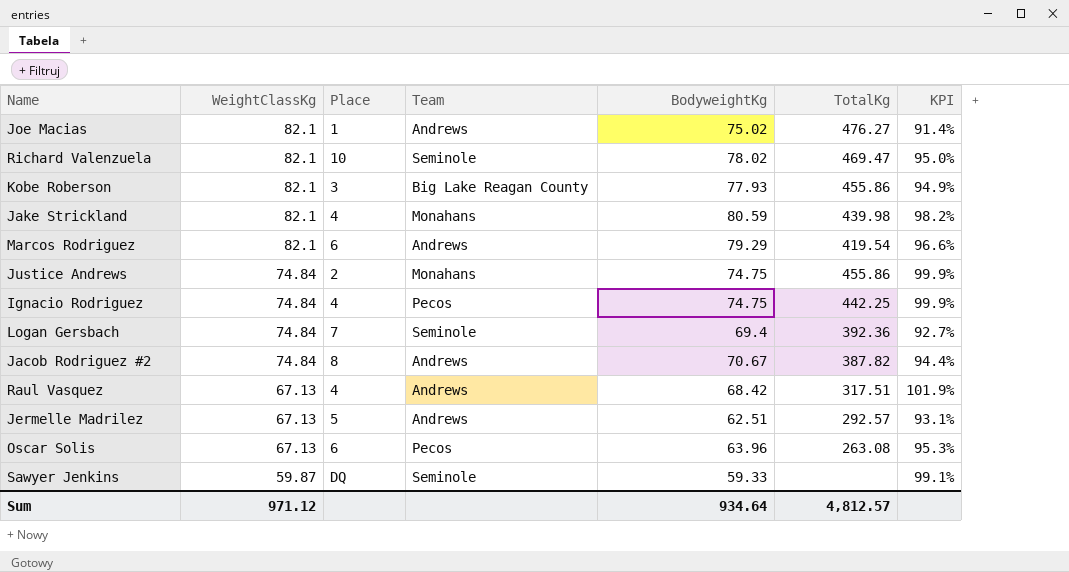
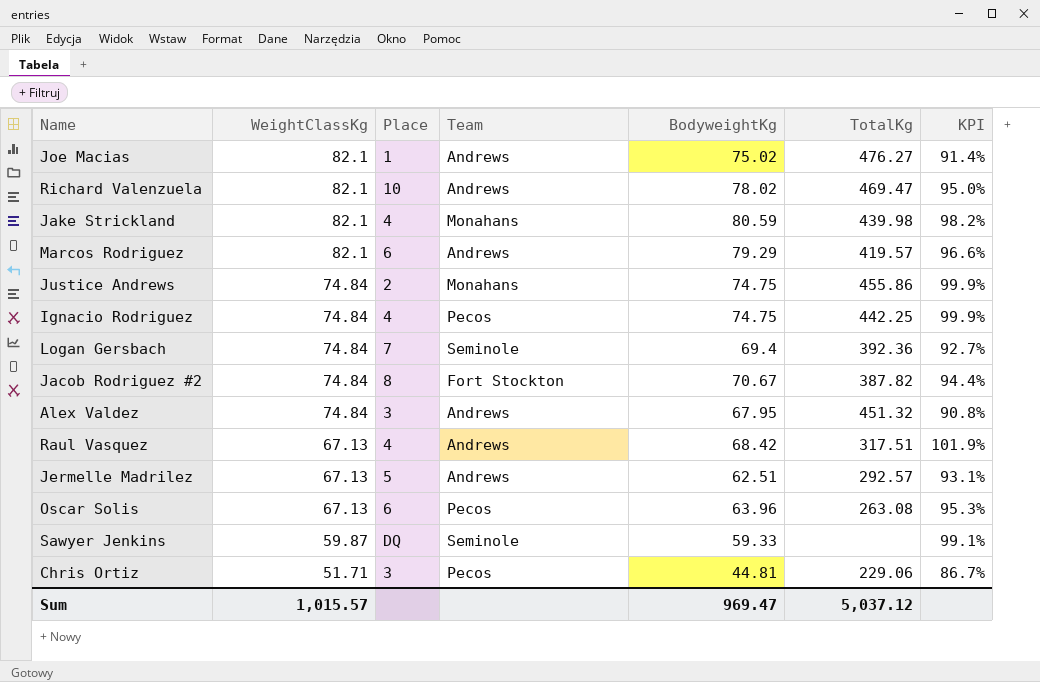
row Kobe Roberson: 82.1 | 3 | Big Lake Reagan County | 77.93 | 455.86 | 94.9% -> none
Richard Valenzuela | Team: Seminole -> Andrews
Marcos Rodriguez | TotalKg: 419.54 -> 419.57
Jacob Rodriguez #2 | Team: Andrews -> Fort Stockton
row Alex Valdez: none -> 74.84 | 3 | Andrews | 67.95 | 451.32 | 90.8%
row Chris Ortiz: none -> 51.71 | 3 | Pecos | 44.81 | 229.06 | 86.7%
Sum | WeightClassKg: 971.12 -> 1,015.57
Sum | BodyweightKg: 934.64 -> 969.47
Sum | TotalKg: 4,812.57 -> 5,037.12

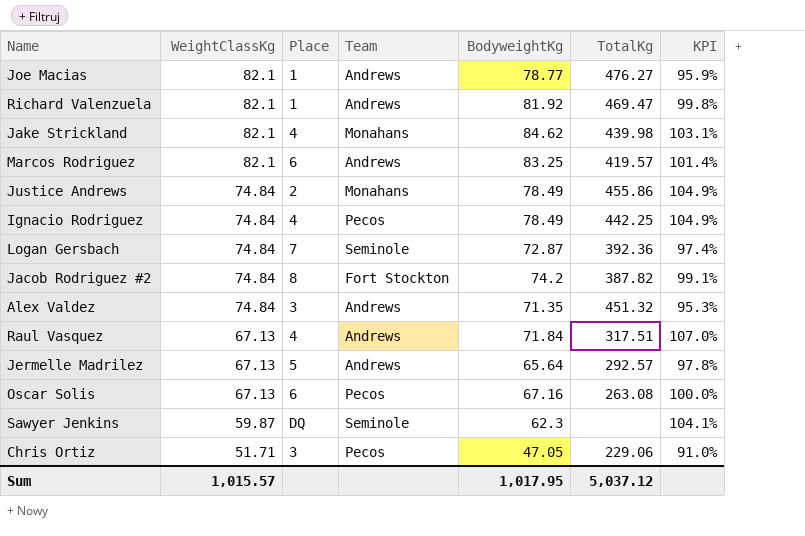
Joe Macias | BodyweightKg: 75.02 -> 78.77
Joe Macias | KPI: 91.4% -> 95.9%
Richard Valenzuela | Place: 10 -> 1
Richard Valenzuela | BodyweightKg: 78.02 -> 81.92
Richard Valenzuela | KPI: 95.0% -> 99.8%
Jake Strickland | BodyweightKg: 80.59 -> 84.62
Jake Strickland | KPI: 98.2% -> 103.1%
Marcos Rodriguez | BodyweightKg: 79.29 -> 83.25
Marcos Rodriguez | KPI: 96.6% -> 101.4%
Justice Andrews | BodyweightKg: 74.75 -> 78.49
Justice Andrews | KPI: 99.9% -> 104.9%
Ignacio Rodriguez | BodyweightKg: 74.75 -> 78.49
Ignacio Rodriguez | KPI: 99.9% -> 104.9%
Logan Gersbach | BodyweightKg: 69.4 -> 72.87
Logan Gersbach | KPI: 92.7% -> 97.4%
Jacob Rodriguez #2 | BodyweightKg: 70.67 -> 74.2
Jacob Rodriguez #2 | KPI: 94.4% -> 99.1%
Alex Valdez | BodyweightKg: 67.95 -> 71.35
Alex Valdez | KPI: 90.8% -> 95.3%
Raul Vasquez | BodyweightKg: 68.42 -> 71.84
Raul Vasquez | KPI: 101.9% -> 107.0%
Jermelle Madrilez | BodyweightKg: 62.51 -> 65.64
Jermelle Madrilez | KPI: 93.1% -> 97.8%
Oscar Solis | BodyweightKg: 63.96 -> 67.16
Oscar Solis | KPI: 95.3% -> 100.0%
Sawyer Jenkins | BodyweightKg: 59.33 -> 62.3
Sawyer Jenkins | KPI: 99.1% -> 104.1%
Chris Ortiz | BodyweightKg: 44.81 -> 47.05
Chris Ortiz | KPI: 86.7% -> 91.0%
Sum | BodyweightKg: 969.47 -> 1,017.95

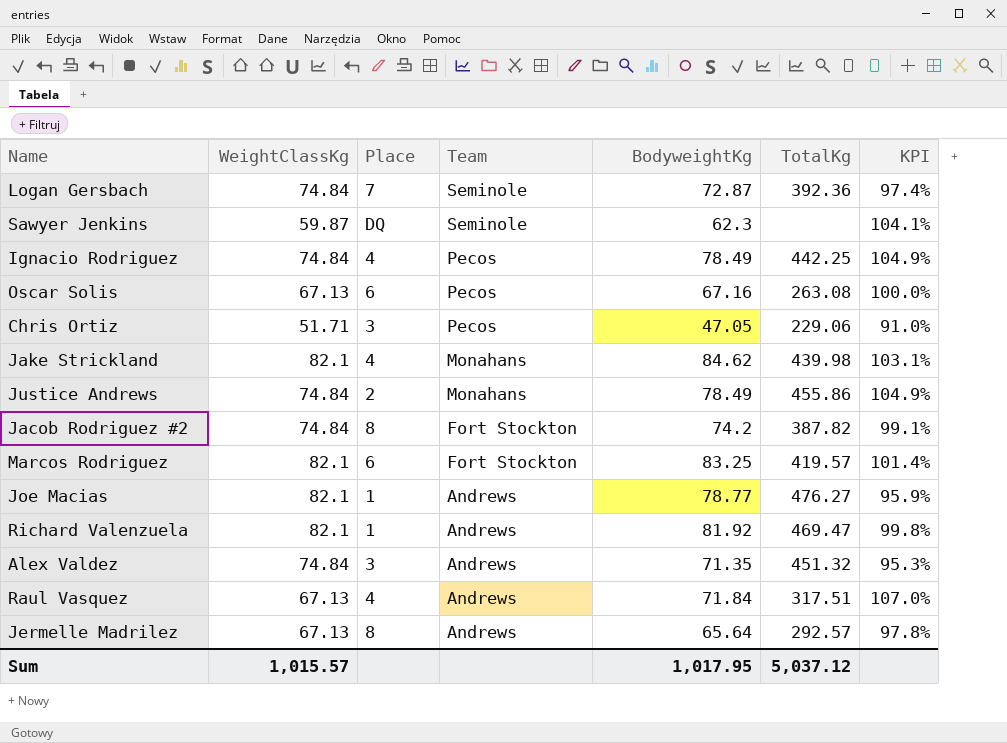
row order: WeightClassKg descending -> Team descending
Marcos Rodriguez | Team: Andrews -> Fort Stockton
Jermelle Madrilez | Place: 5 -> 8

